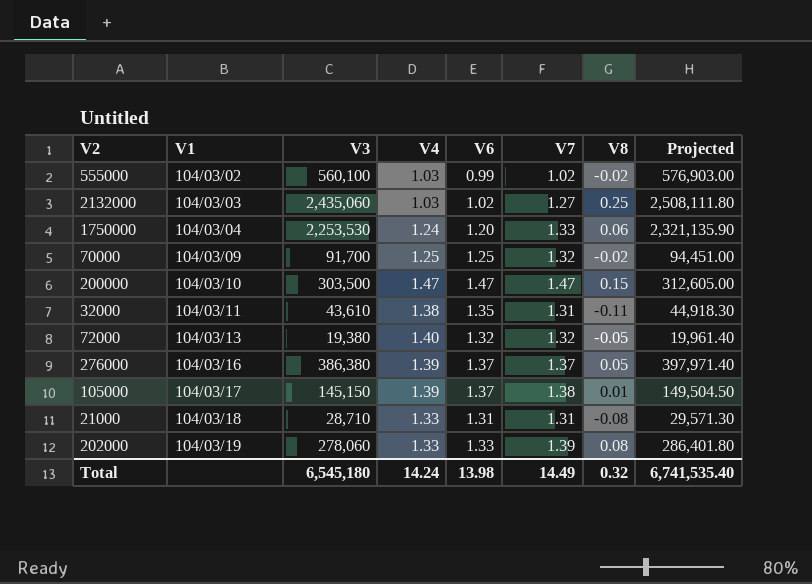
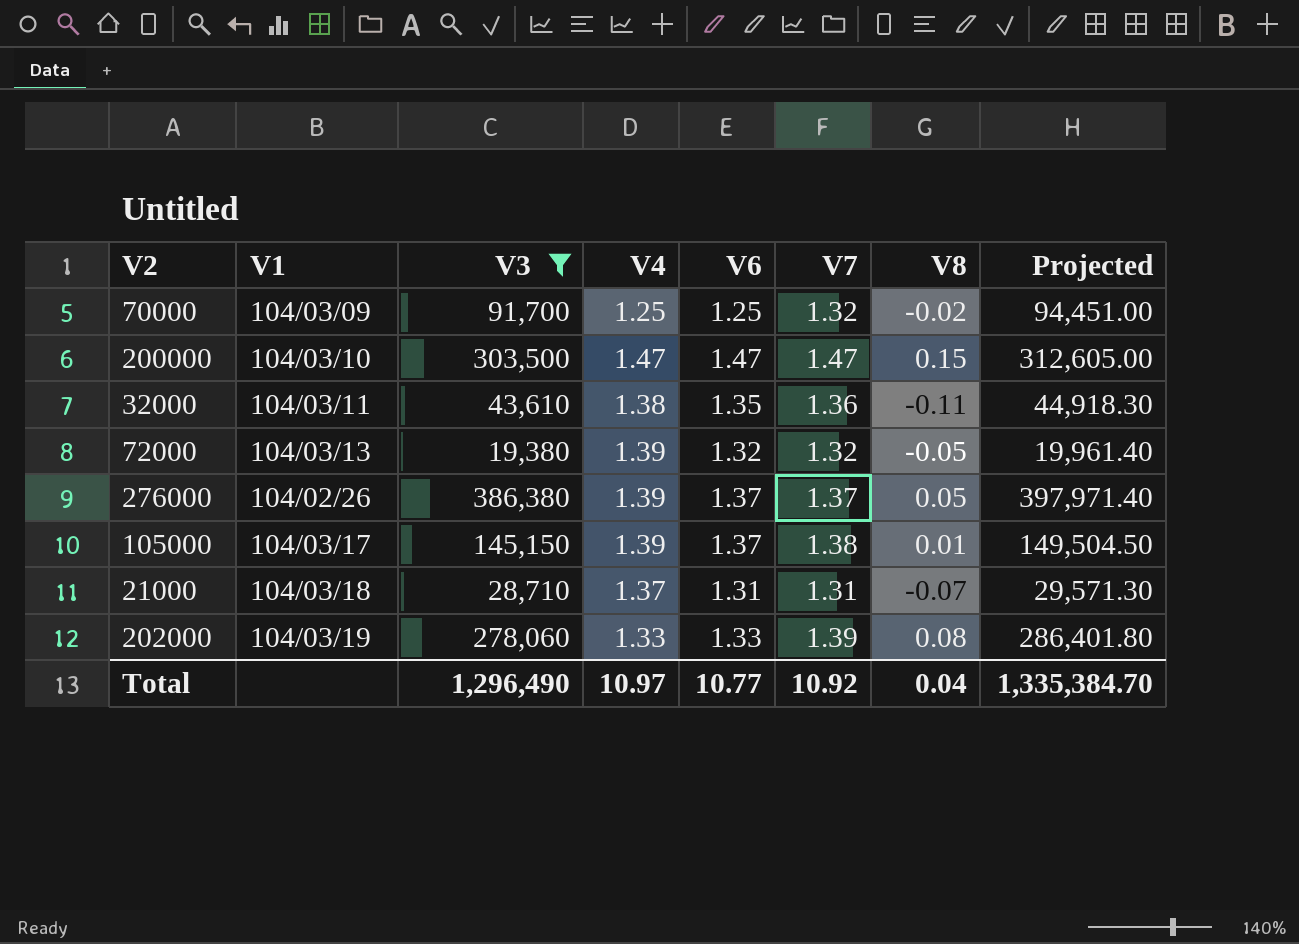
filter: none -> V3 <= 386,380
32000 | V7: 1.31 -> 1.36
72000 | V4: 1.40 -> 1.39
276000 | V1: 104/03/16 -> 104/02/26
21000 | V4: 1.33 -> 1.37
21000 | V8: -0.08 -> -0.07
Total | V3: 6,545,180 -> 1,296,490
Total | V4: 14.24 -> 10.97
Total | V6: 13.98 -> 10.77
Total | V7: 14.49 -> 10.92
Total | V8: 0.32 -> 0.04
Total | Projected: 6,741,535.40 -> 1,335,384.70

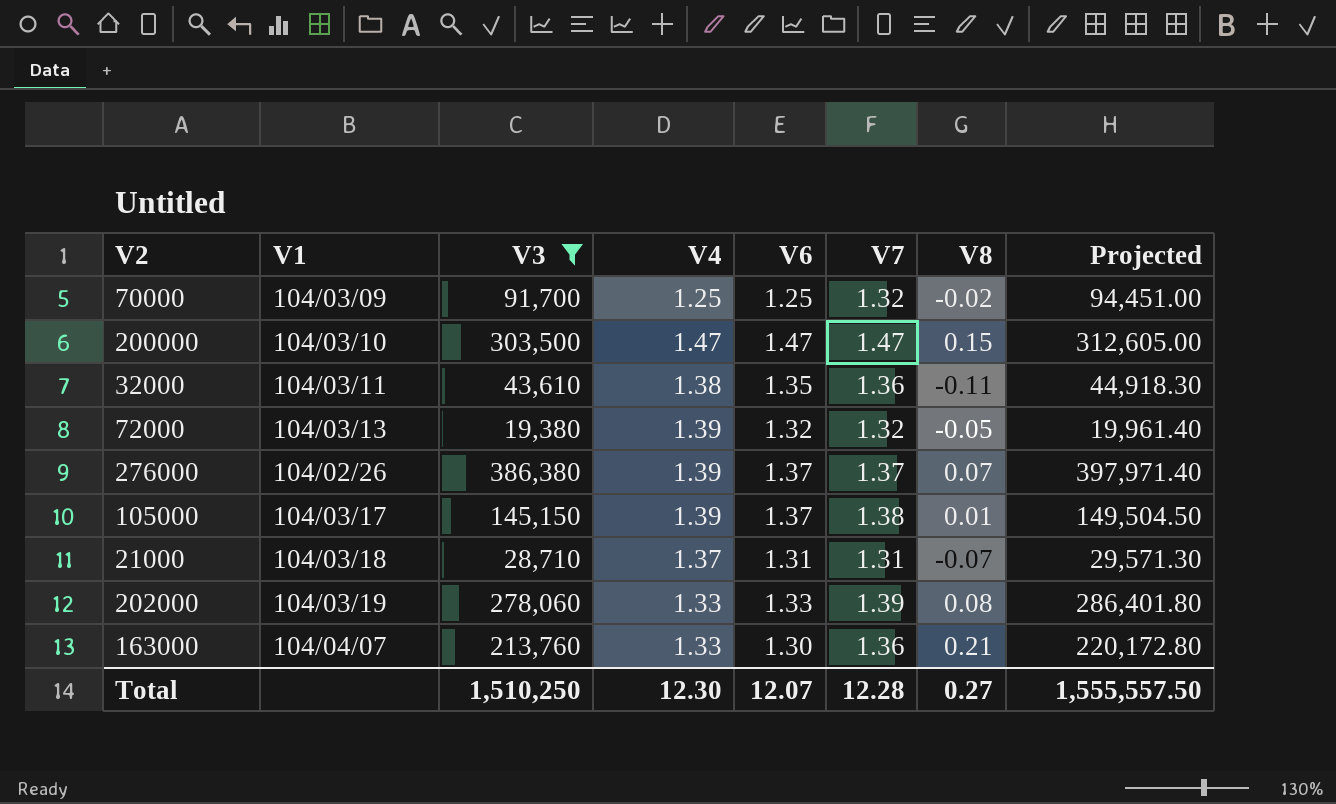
276000 | V8: 0.05 -> 0.07
row 163000: none -> 104/04/07 | 213,760 | 1.33 | 1.30 | 1.36 | 0.21 | 220,172.80
Total | V3: 1,296,490 -> 1,510,250
Total | V4: 10.97 -> 12.30
Total | V6: 10.77 -> 12.07
Total | V7: 10.92 -> 12.28
Total | V8: 0.04 -> 0.27
Total | Projected: 1,335,384.70 -> 1,555,557.50

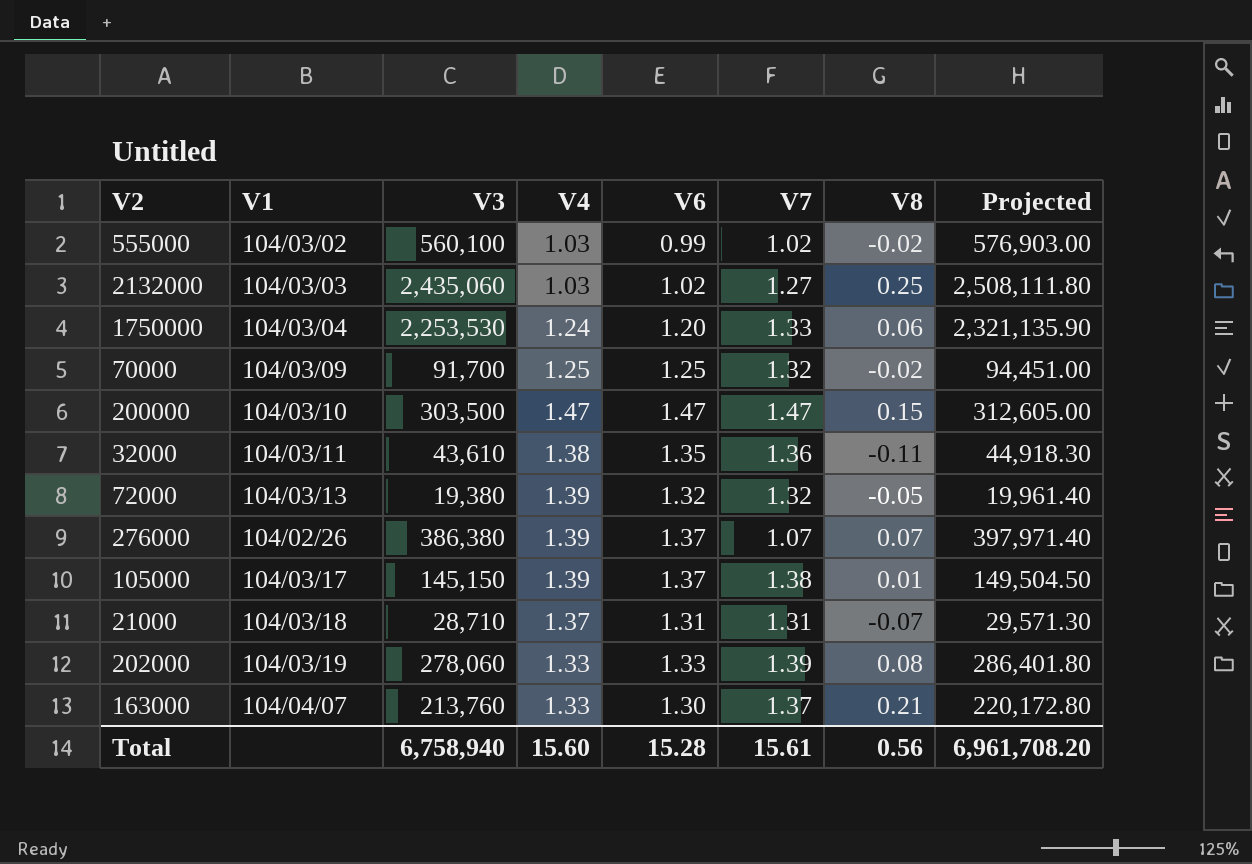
filter: V3 <= 386,380 -> none
276000 | V7: 1.37 -> 1.07
163000 | V7: 1.36 -> 1.37
Total | V3: 1,510,250 -> 6,758,940
Total | V4: 12.30 -> 15.60
Total | V6: 12.07 -> 15.28
Total | V7: 12.28 -> 15.61
Total | V8: 0.27 -> 0.56
Total | Projected: 1,555,557.50 -> 6,961,708.20

